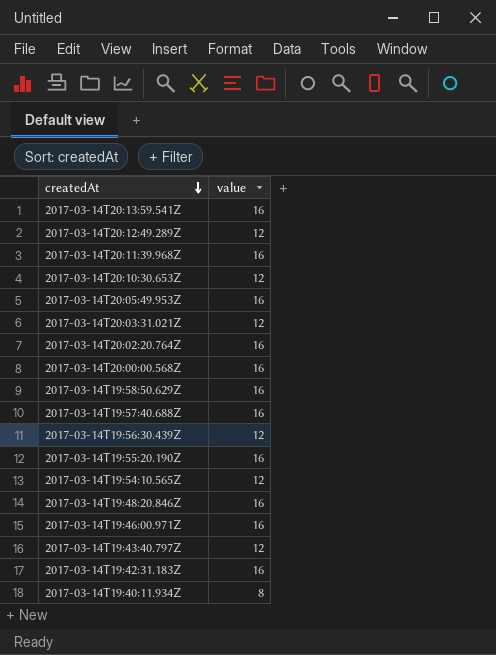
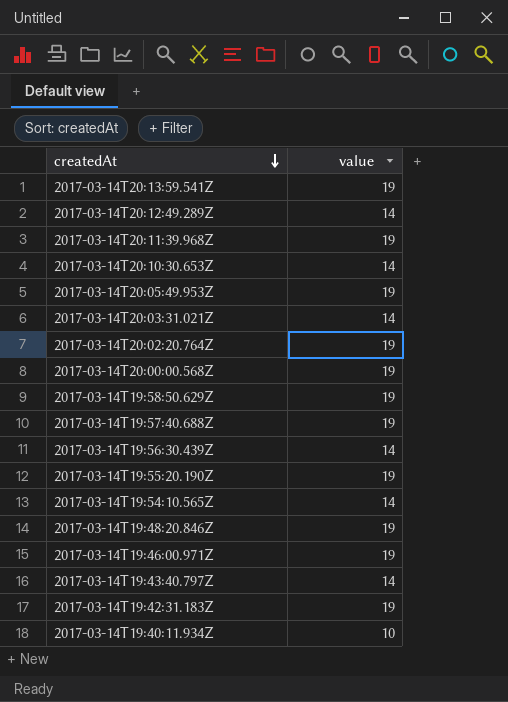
2017-03-14T20:13:59.541Z | value: 16 -> 19
2017-03-14T20:12:49.289Z | value: 12 -> 14
2017-03-14T20:11:39.968Z | value: 16 -> 19
2017-03-14T20:10:30.653Z | value: 12 -> 14
2017-03-14T20:05:49.953Z | value: 16 -> 19
2017-03-14T20:03:31.021Z | value: 12 -> 14
2017-03-14T20:02:20.764Z | value: 16 -> 19
2017-03-14T20:00:00.568Z | value: 16 -> 19
2017-03-14T19:58:50.629Z | value: 16 -> 19
2017-03-14T19:57:40.688Z | value: 16 -> 19
2017-03-14T19:56:30.439Z | value: 12 -> 14
2017-03-14T19:55:20.190Z | value: 16 -> 19
2017-03-14T19:54:10.565Z | value: 12 -> 14
2017-03-14T19:48:20.846Z | value: 16 -> 19
2017-03-14T19:46:00.971Z | value: 16 -> 19
2017-03-14T19:43:40.797Z | value: 12 -> 14
2017-03-14T19:42:31.183Z | value: 16 -> 19
2017-03-14T19:40:11.934Z | value: 8 -> 10

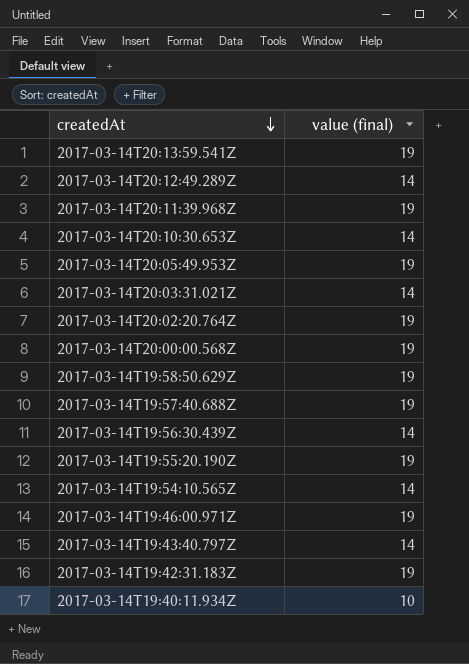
column name: value -> value (final)
row 2017-03-14T19:48:20.846Z: 19 -> none

